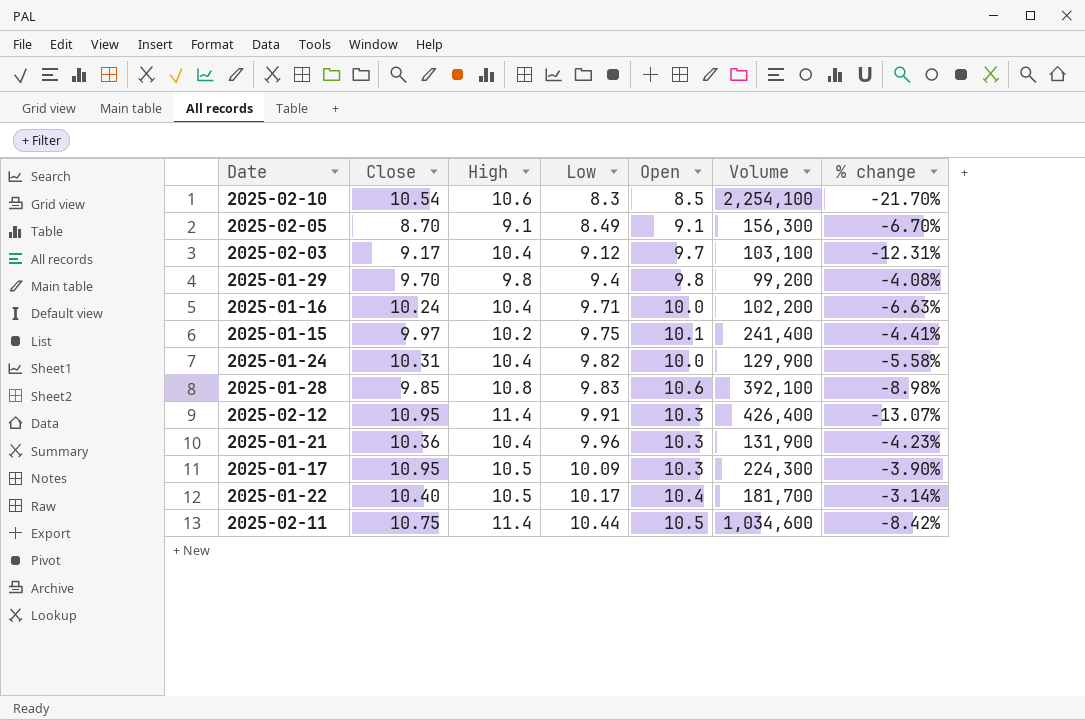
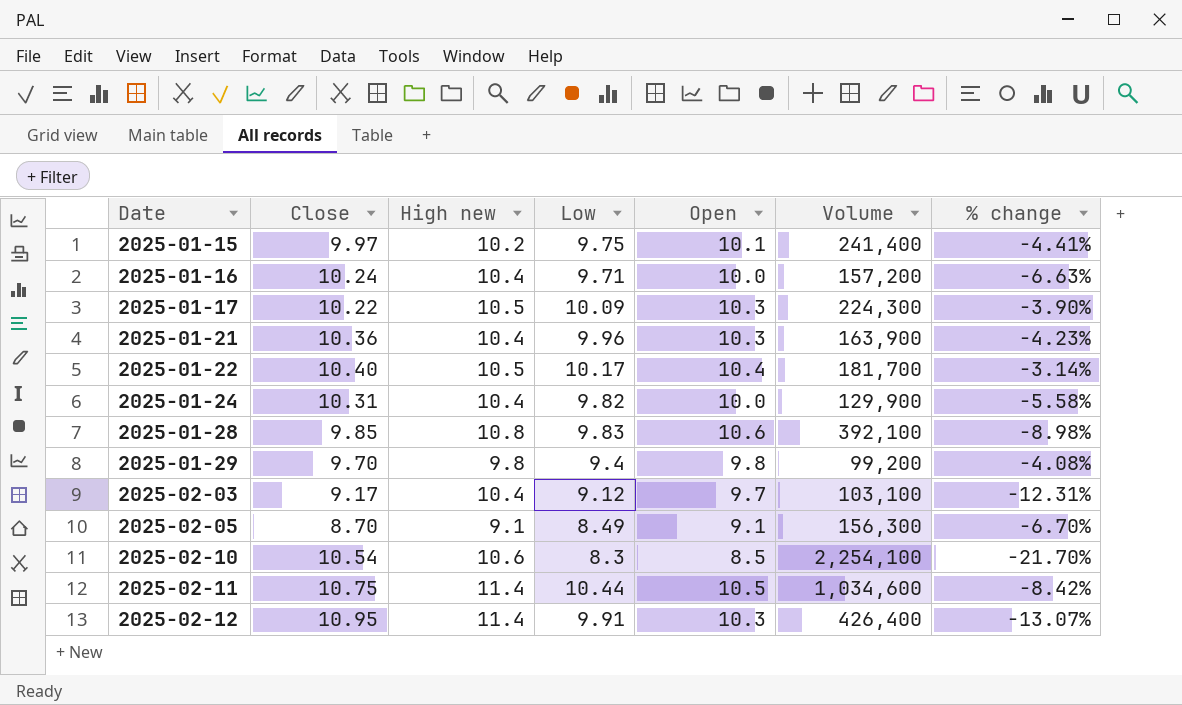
row order: Low ascending -> Date ascending
column name: High -> High new
2025-01-16 | Volume: 102,200 -> 157,200
2025-01-17 | Close: 10.95 -> 10.22
2025-01-21 | Volume: 131,900 -> 163,900

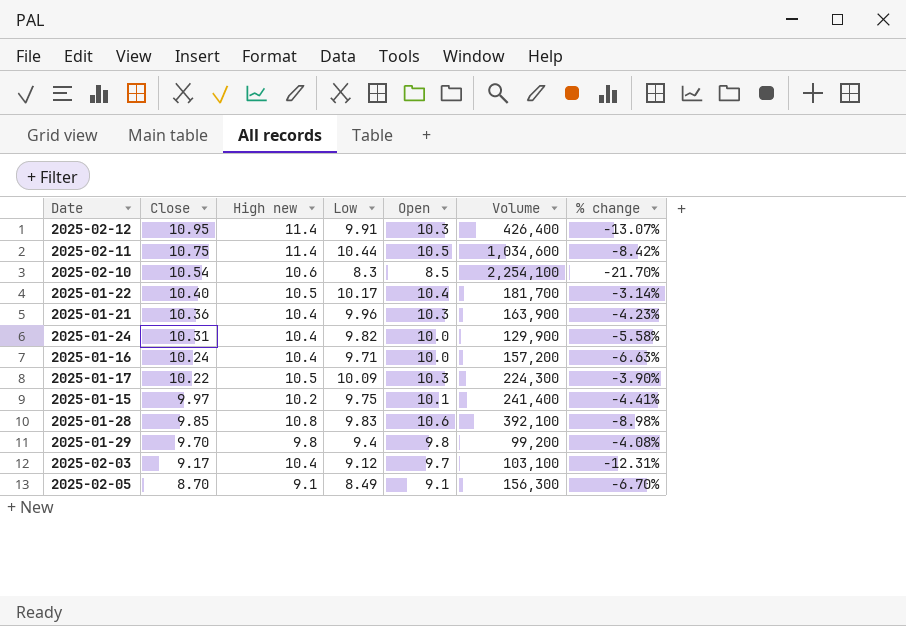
row order: Date ascending -> Close descending

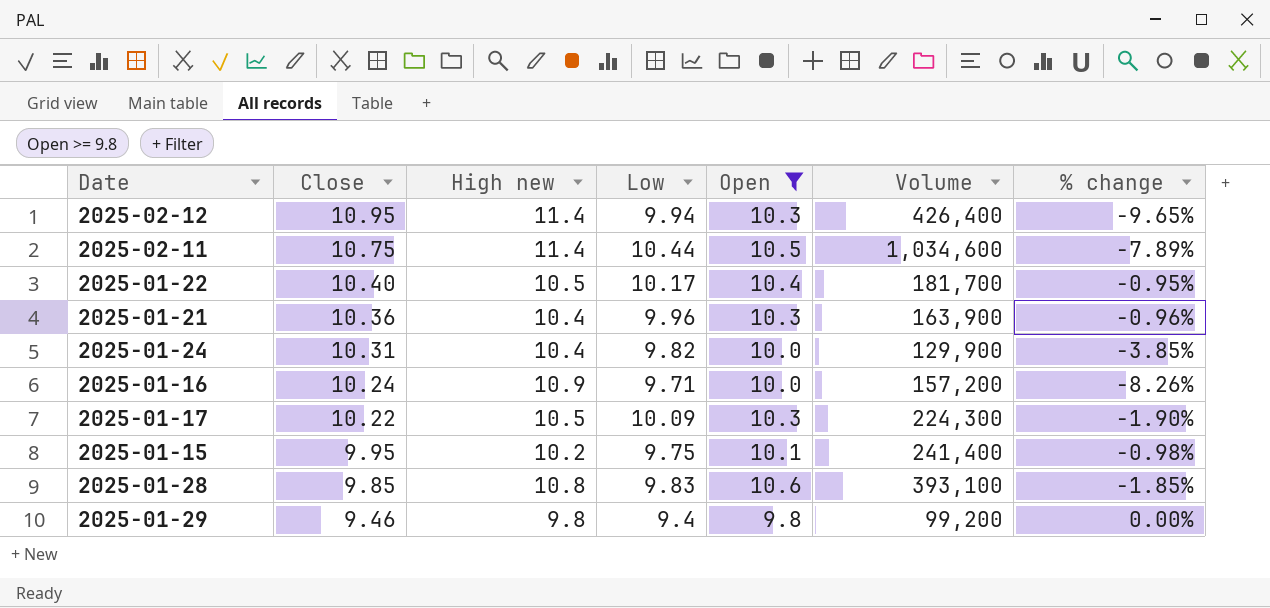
filter: none -> Open >= 9.8
column % change | formula: ([Low] - [High new]) / [High new] -> ([Open] - [High new]) / [High new]
2025-02-12 | Low: 9.91 -> 9.94
2025-01-16 | High new: 10.4 -> 10.9
2025-01-15 | Close: 9.97 -> 9.95
2025-01-28 | Volume: 392,100 -> 393,100
2025-01-29 | Close: 9.70 -> 9.46

